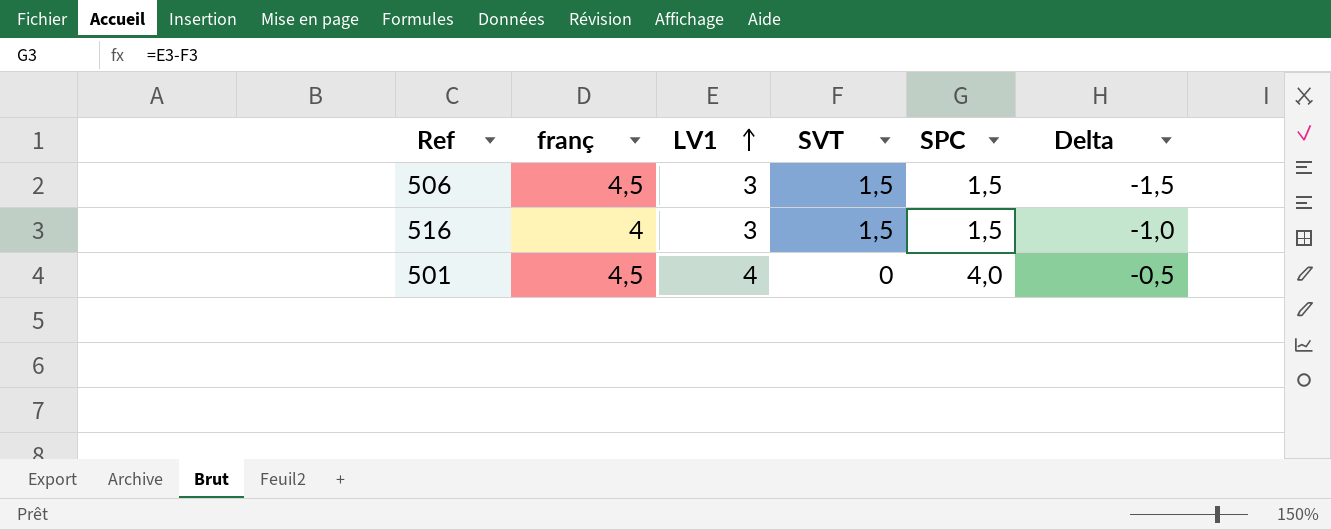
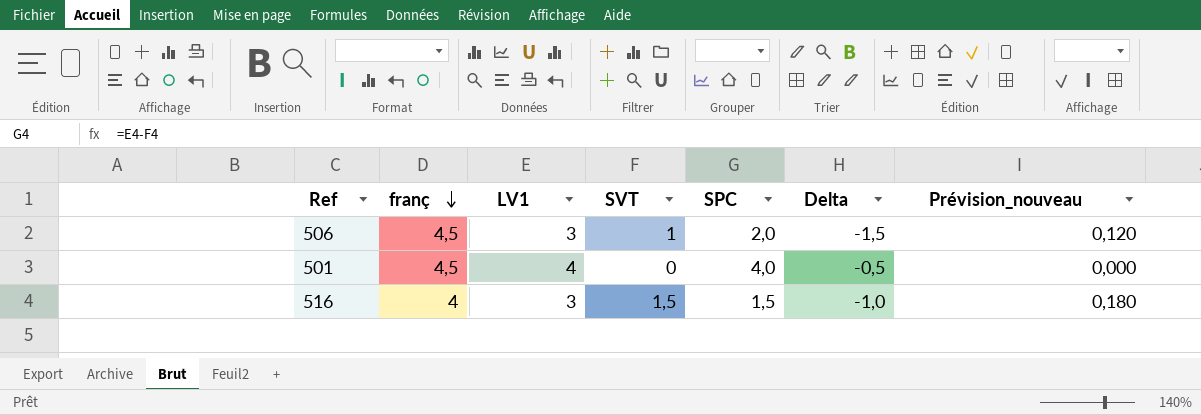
row order: LV1 ascending -> franç descending
column Prévision_nouveau | formula: none -> [SVT] * 0,12
506 | SVT: 1,5 -> 1
506 | SPC: 1,5 -> 2,0

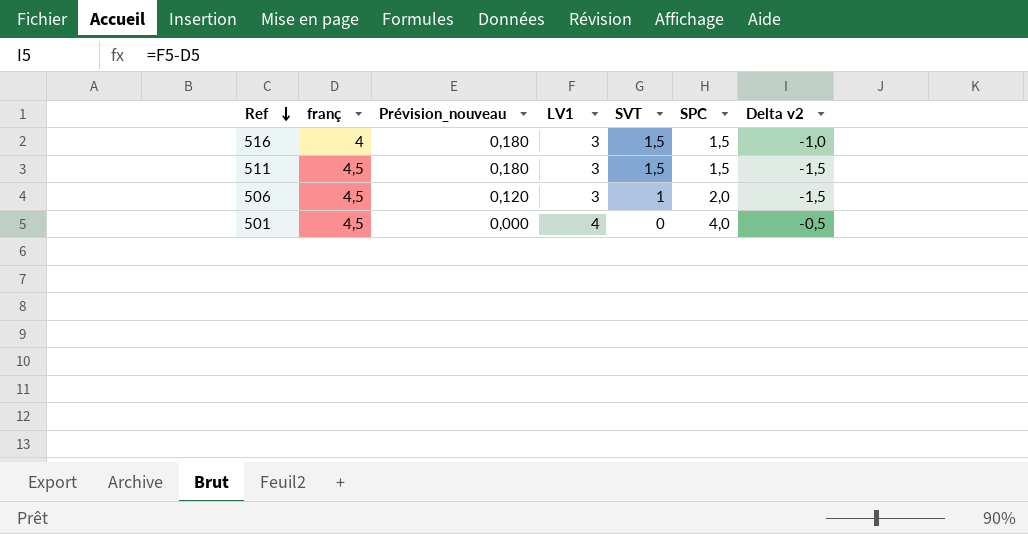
row order: franç descending -> Ref descending
column Prévision_nouveau | position: 7 -> 3
column name: Delta -> Delta v2
row 511: none -> 4,5 | 0,180 | 3 | 1,5 | 1,5 | -1,5

